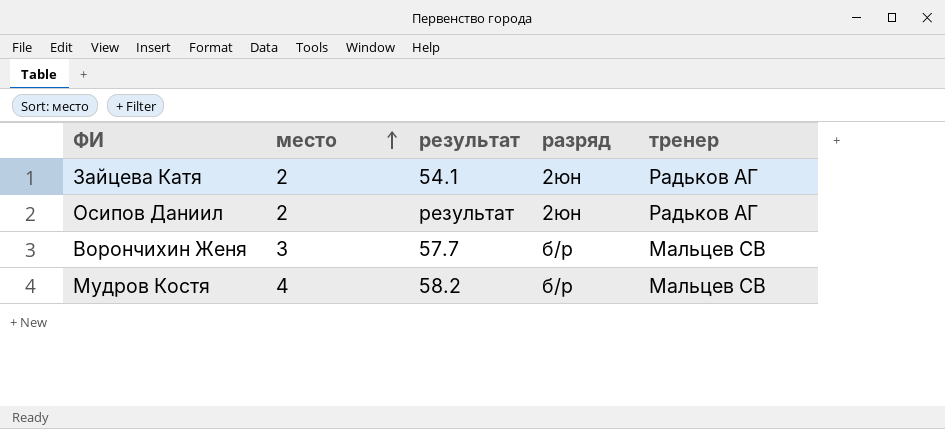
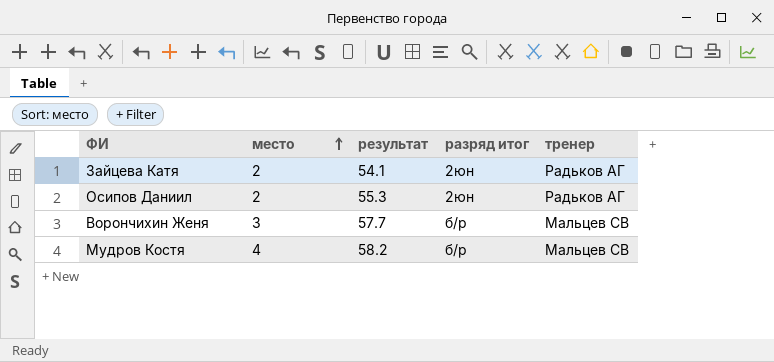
column name: разряд -> разряд итог
Осипов Даниил | результат: результат -> 55.3

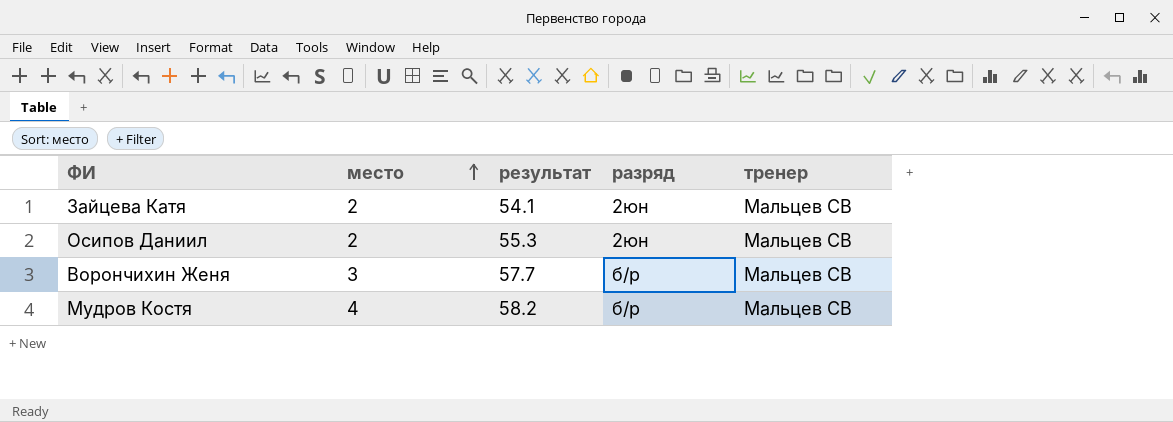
column name: разряд итог -> разряд
Зайцева Катя | тренер: Радьков АГ -> Мальцев СВ
Осипов Даниил | тренер: Радьков АГ -> Мальцев СВ

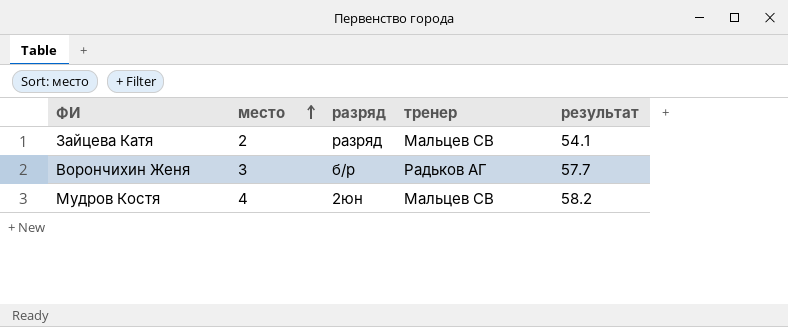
column результат | position: 3 -> 5
row Осипов Даниил: 2 | 55.3 | 2юн | Мальцев СВ -> none
Зайцева Катя | разряд: 2юн -> разряд
Ворончихин Женя | тренер: Мальцев СВ -> Радьков АГ
Мудров Костя | разряд: б/р -> 2юн

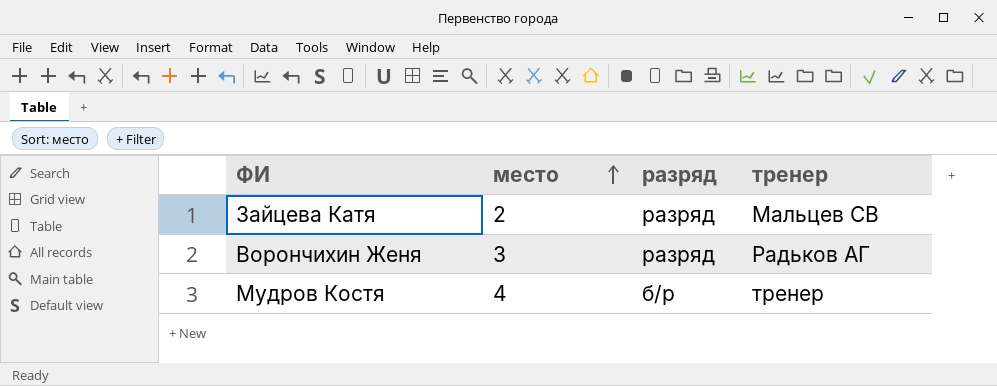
column результат | position: 5 -> none
Ворончихин Женя | разряд: б/р -> разряд
Мудров Костя | разряд: 2юн -> б/р
Мудров Костя | тренер: Мальцев СВ -> тренер

